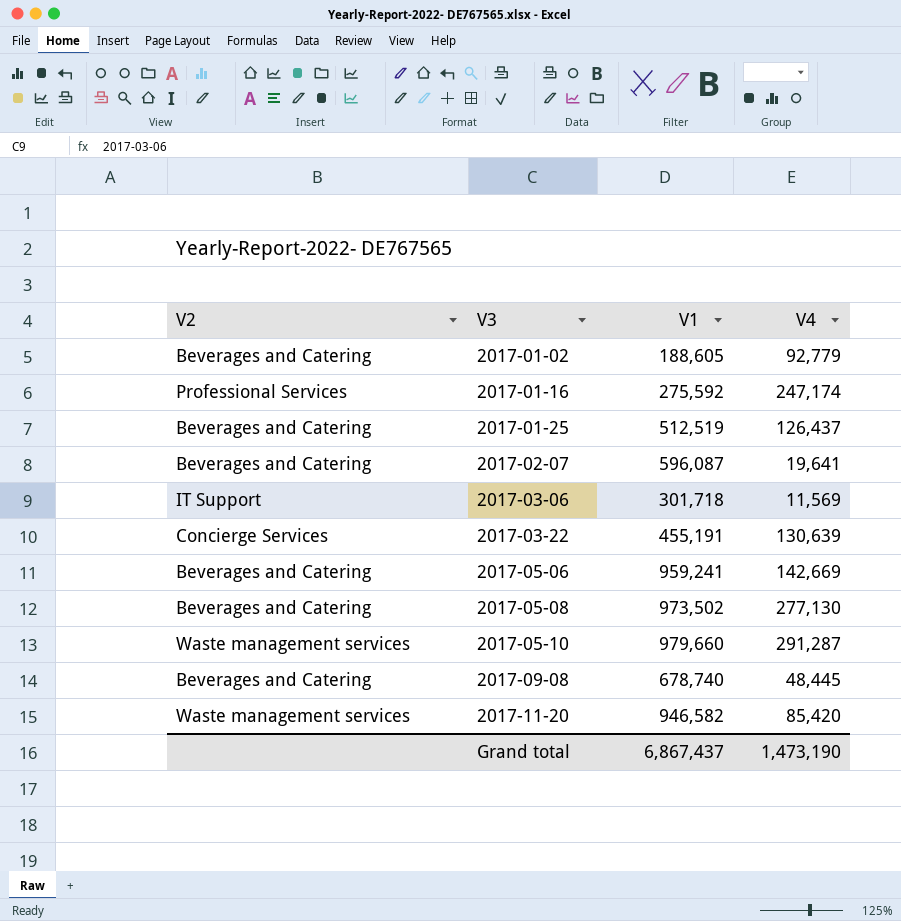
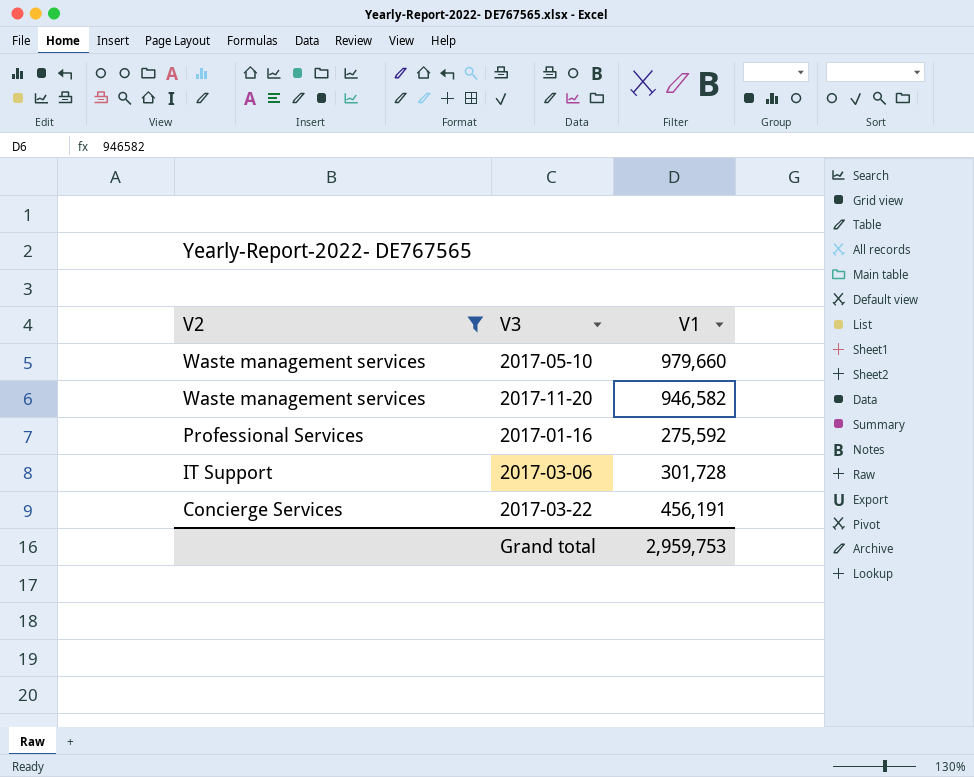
filter: none -> V2 != Beverages and Catering
row order: V3 ascending -> V2 descending
column V4 | position: 4 -> none
2017-03-06 | V1: 301,718 -> 301,728
2017-03-22 | V1: 455,191 -> 456,191
Grand total | V1: 6,867,437 -> 2,959,753

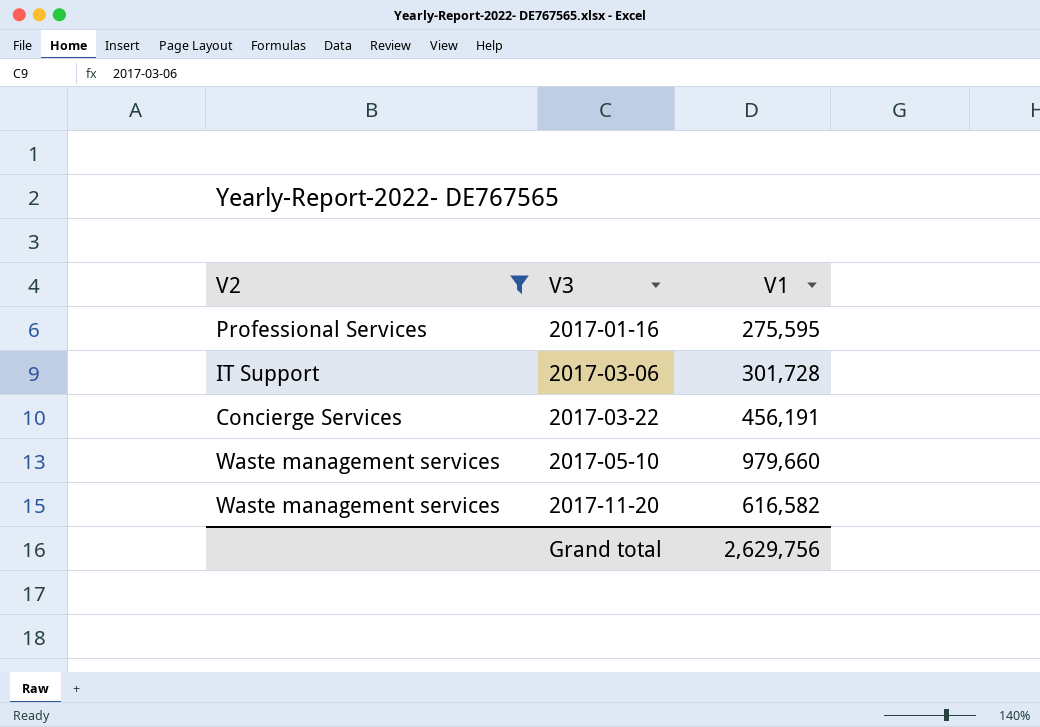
row order: V2 descending -> V3 ascending
2017-01-16 | V1: 275,592 -> 275,595
2017-11-20 | V1: 946,582 -> 616,582
Grand total | V1: 2,959,753 -> 2,629,756

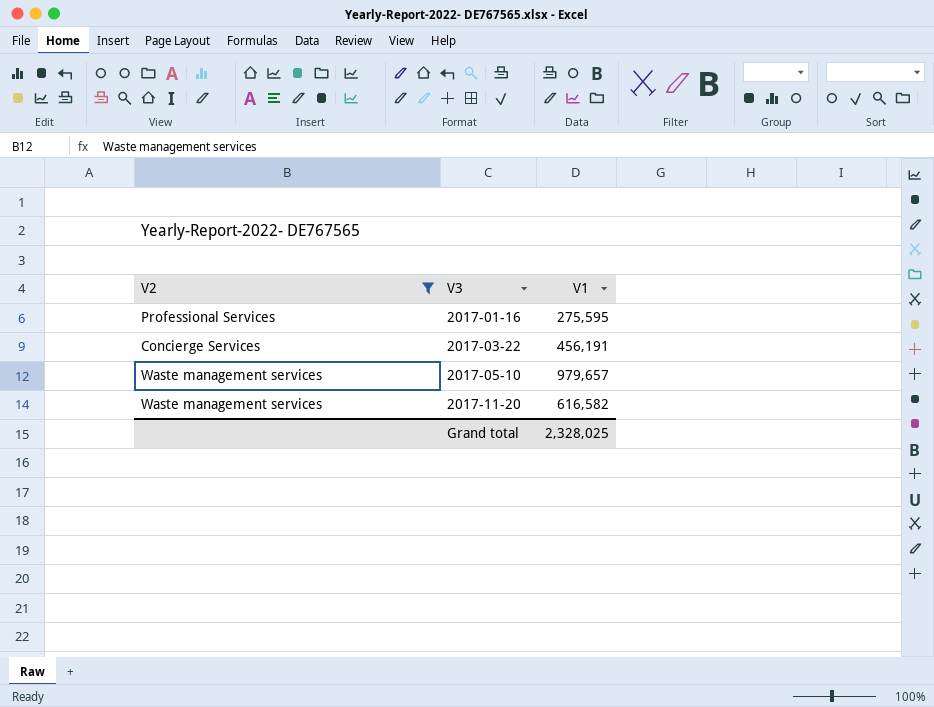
row 2017-03-06: IT Support | 301,728 -> none
2017-05-10 | V1: 979,660 -> 979,657
Grand total | V1: 2,629,756 -> 2,328,025

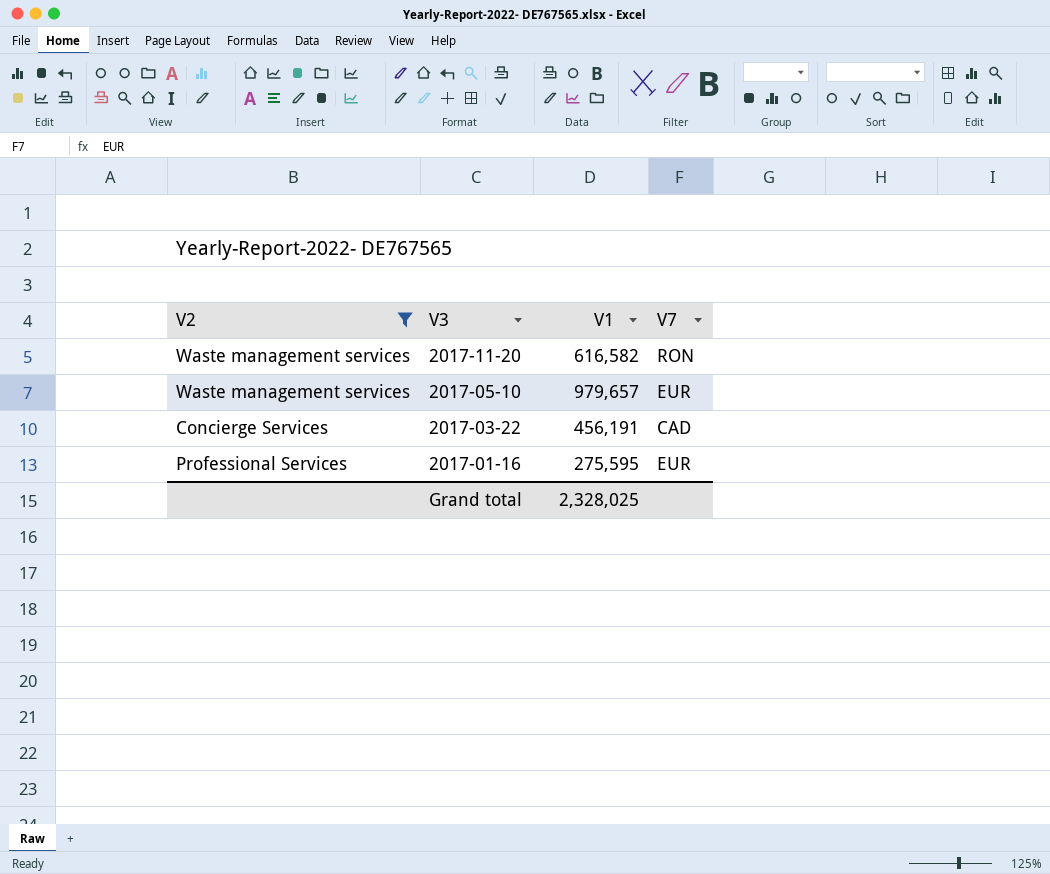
row order: V3 ascending -> V3 descending
column V7 | position: none -> 4

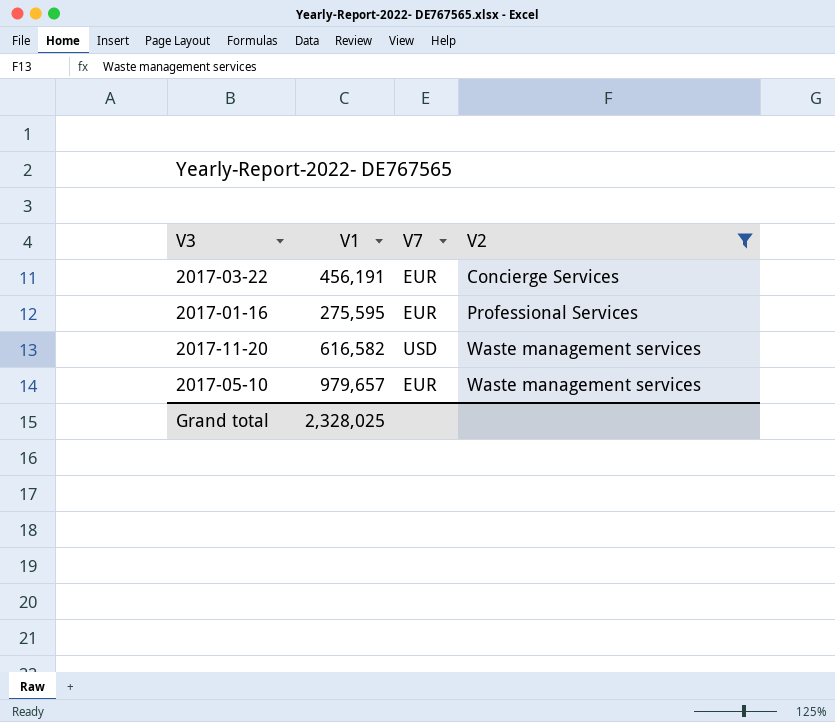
row order: V3 descending -> V2 ascending
column V2 | position: 1 -> 4
2017-03-22 | V7: CAD -> EUR
2017-11-20 | V7: RON -> USD

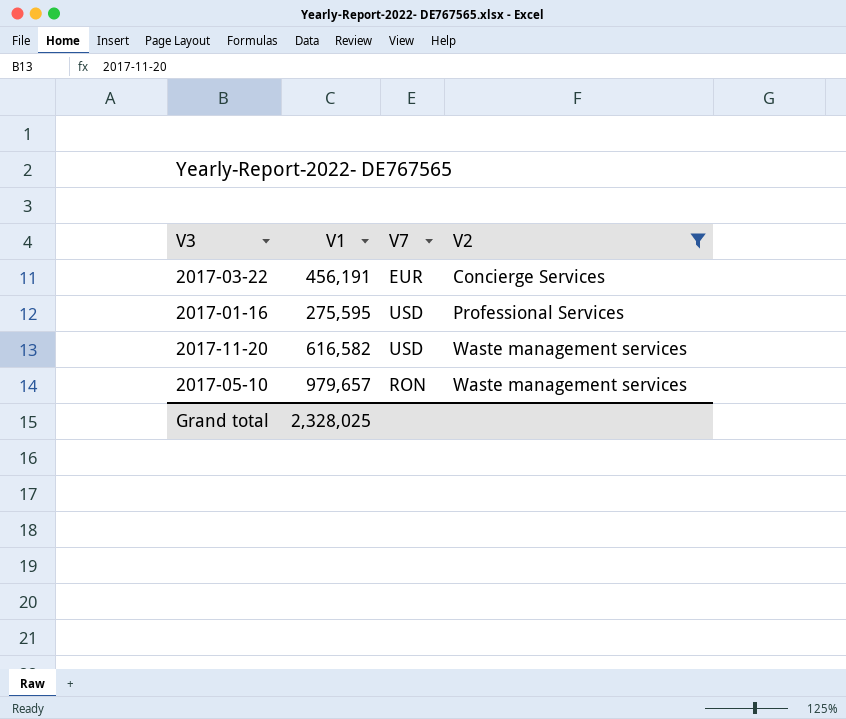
2017-01-16 | V7: EUR -> USD
2017-05-10 | V7: EUR -> RON

